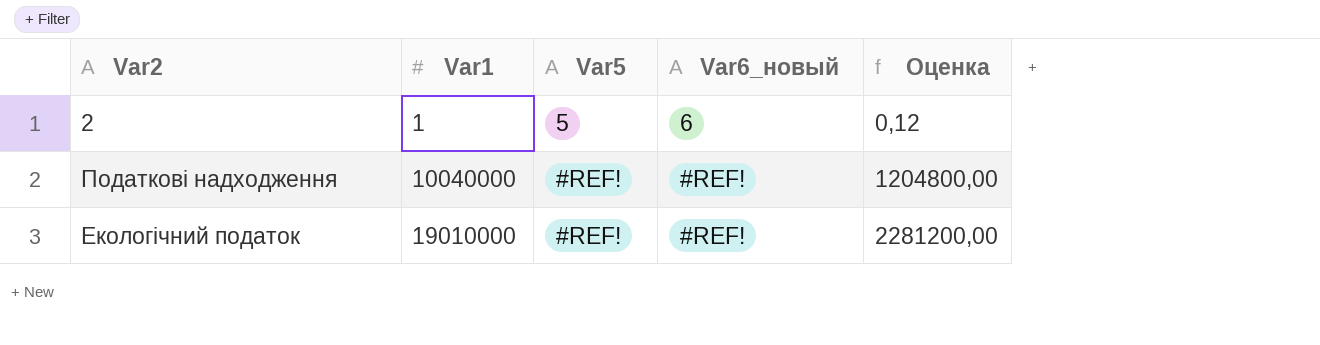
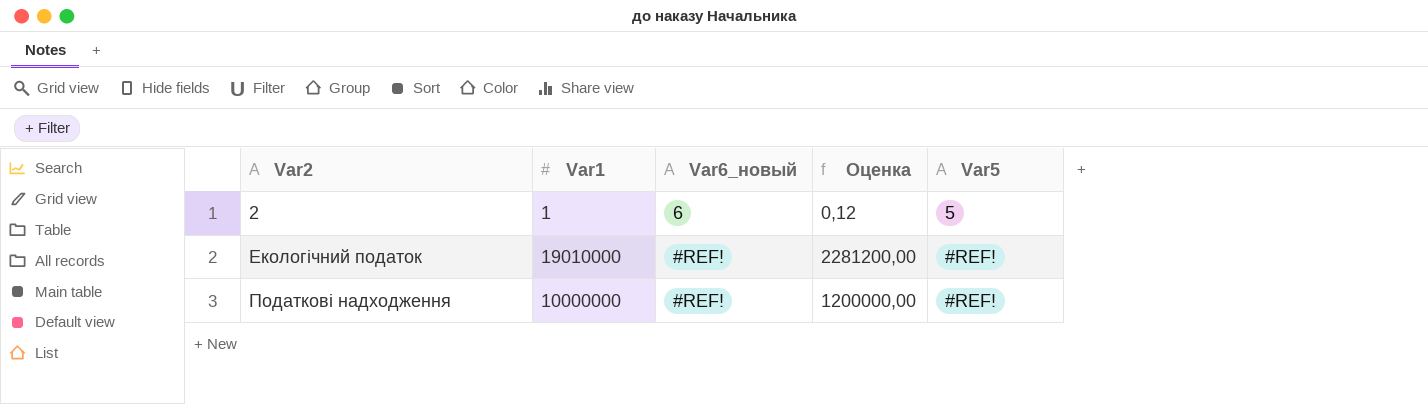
row order: Var1 ascending -> Var2 ascending
column Var5 | position: 3 -> 5
Податкові надходження | Var1: 10040000 -> 10000000
Податкові надходження | Оценка: 1204800,00 -> 1200000,00

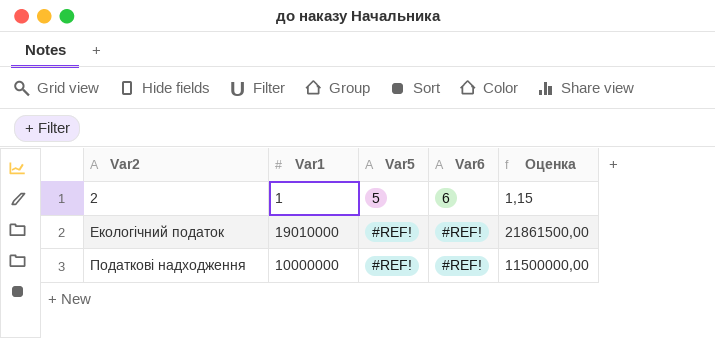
column Var5 | position: 5 -> 3
column name: Var6_новый -> Var6
column Оценка | formula: [Var1] * 0,12 -> [Var1] * 1,15

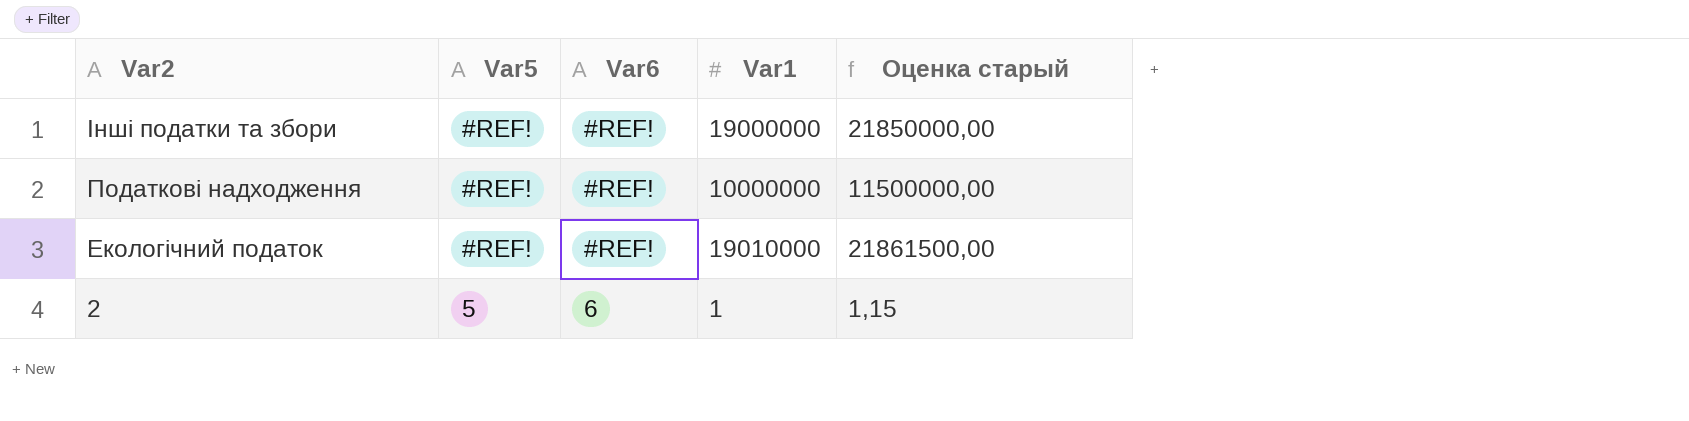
row order: Var2 ascending -> Var2 descending
column Var1 | position: 2 -> 4
column name: Оценка -> Оценка старый
row Інші податки та збори: none -> #REF! | #REF! | 19000000 | 21850000,00

